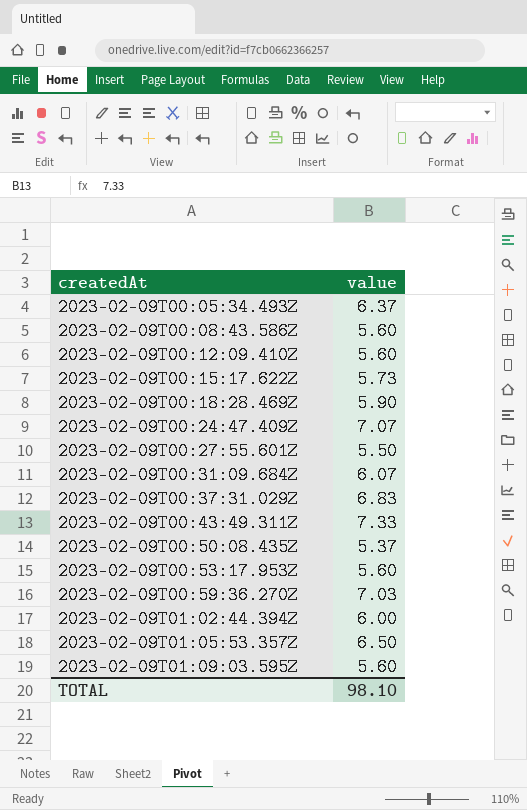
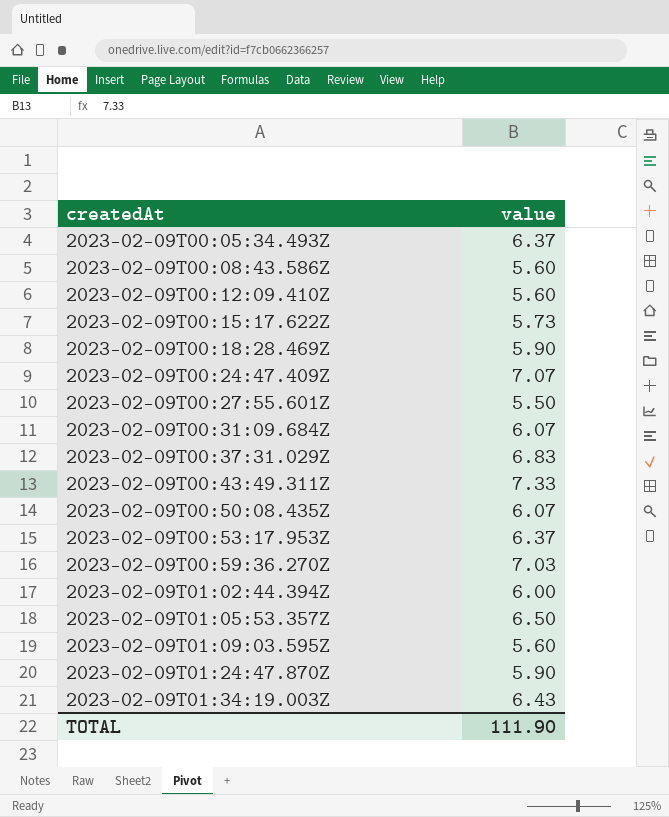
2023-02-09T00:50:08.435Z | value: 5.37 -> 6.07
2023-02-09T00:53:17.953Z | value: 5.60 -> 6.37
row 2023-02-09T01:24:47.870Z: none -> 5.90
row 2023-02-09T01:34:19.003Z: none -> 6.43
TOTAL | value: 98.10 -> 111.90

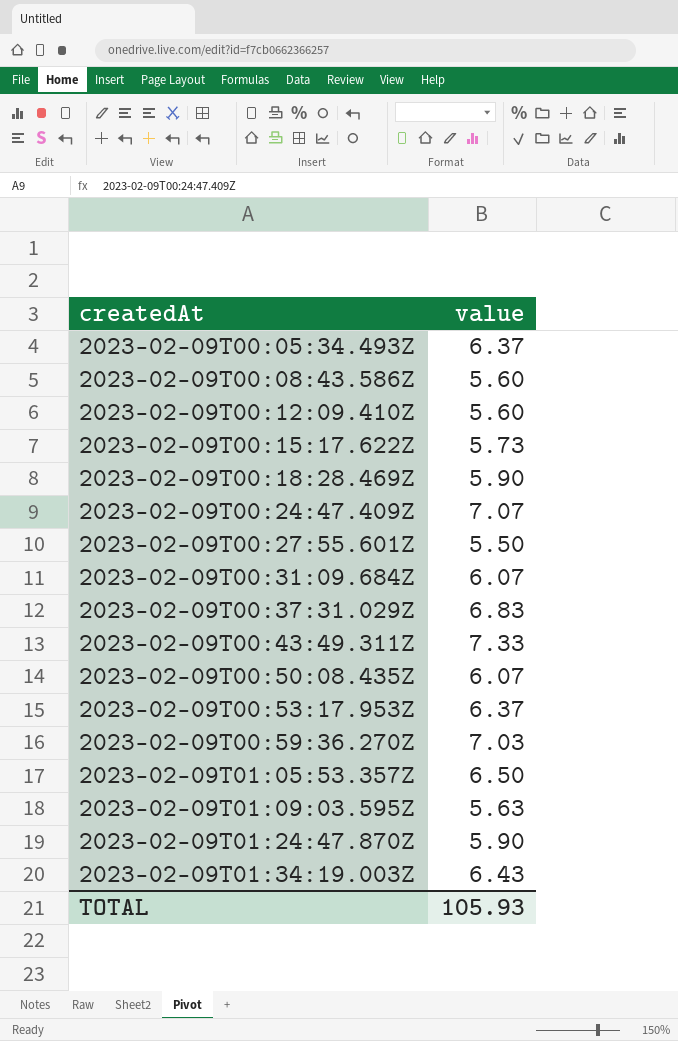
row 2023-02-09T01:02:44.394Z: 6.00 -> none
2023-02-09T01:09:03.595Z | value: 5.60 -> 5.63
TOTAL | value: 111.90 -> 105.93

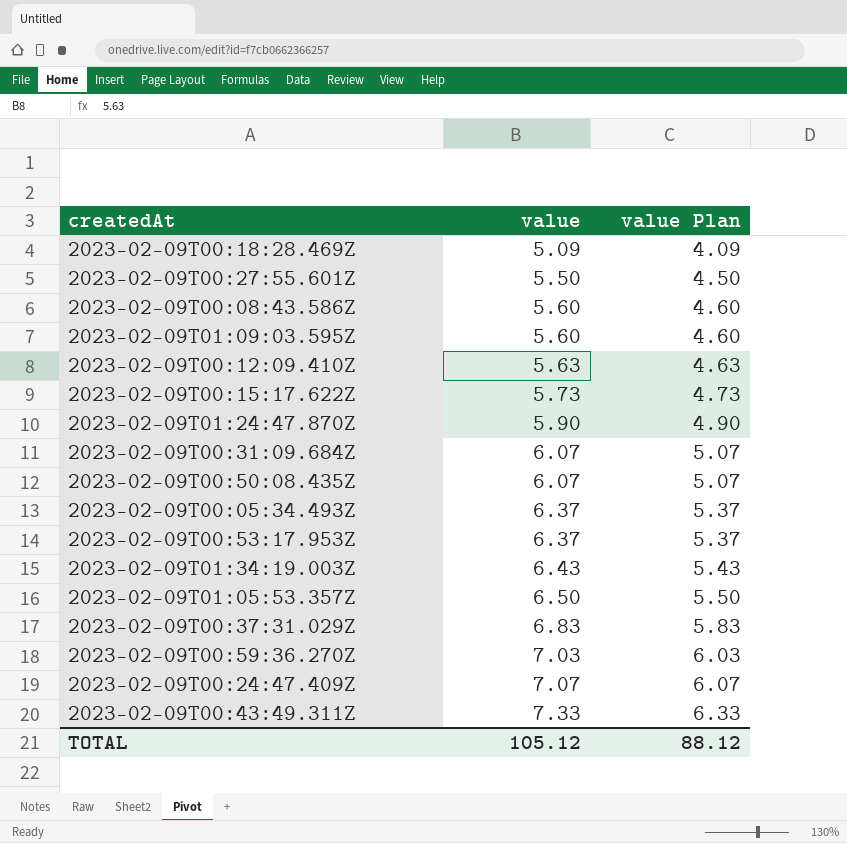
row order: createdAt ascending -> value ascending
column value Plan | formula: none -> [value] - 1
2023-02-09T00:18:28.469Z | value: 5.90 -> 5.09
2023-02-09T01:09:03.595Z | value: 5.63 -> 5.60
2023-02-09T00:12:09.410Z | value: 5.60 -> 5.63
TOTAL | value: 105.93 -> 105.12

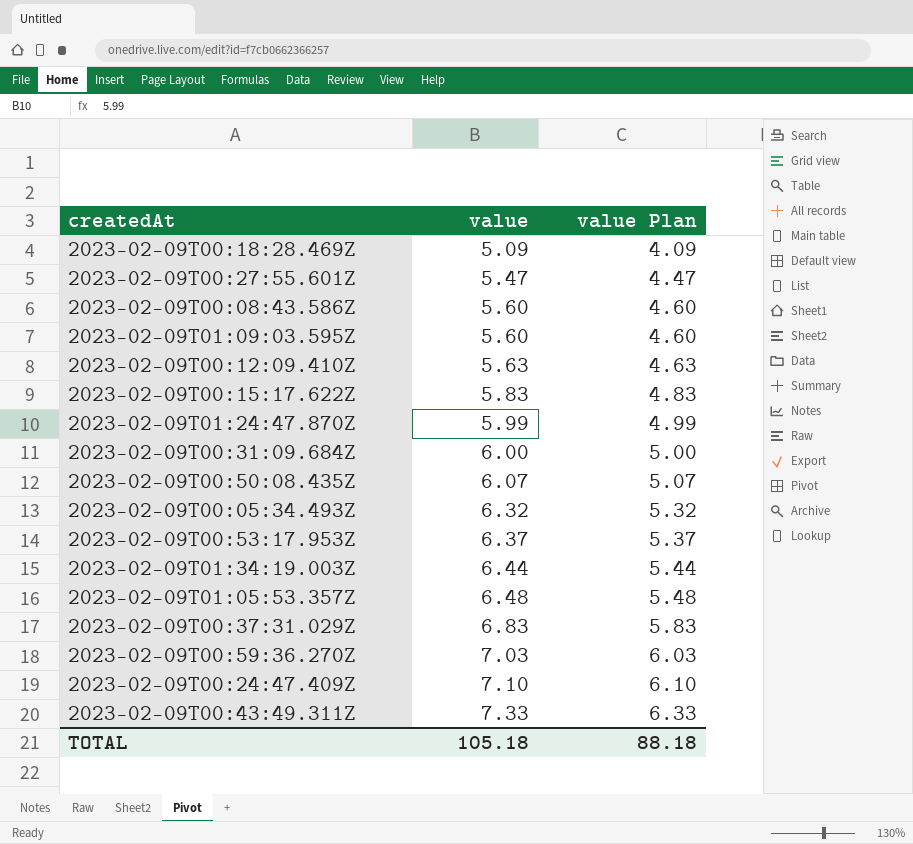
2023-02-09T00:27:55.601Z | value: 5.50 -> 5.47
2023-02-09T00:27:55.601Z | value Plan: 4.50 -> 4.47
2023-02-09T00:15:17.622Z | value: 5.73 -> 5.83
2023-02-09T00:15:17.622Z | value Plan: 4.73 -> 4.83
2023-02-09T01:24:47.870Z | value: 5.90 -> 5.99
2023-02-09T01:24:47.870Z | value Plan: 4.90 -> 4.99
2023-02-09T00:31:09.684Z | value: 6.07 -> 6.00
2023-02-09T00:31:09.684Z | value Plan: 5.07 -> 5.00
2023-02-09T00:05:34.493Z | value: 6.37 -> 6.32
2023-02-09T00:05:34.493Z | value Plan: 5.37 -> 5.32
2023-02-09T01:34:19.003Z | value: 6.43 -> 6.44
2023-02-09T01:34:19.003Z | value Plan: 5.43 -> 5.44
2023-02-09T01:05:53.357Z | value: 6.50 -> 6.48
2023-02-09T01:05:53.357Z | value Plan: 5.50 -> 5.48
2023-02-09T00:24:47.409Z | value: 7.07 -> 7.10
2023-02-09T00:24:47.409Z | value Plan: 6.07 -> 6.10
TOTAL | value: 105.12 -> 105.18
TOTAL | value Plan: 88.12 -> 88.18

